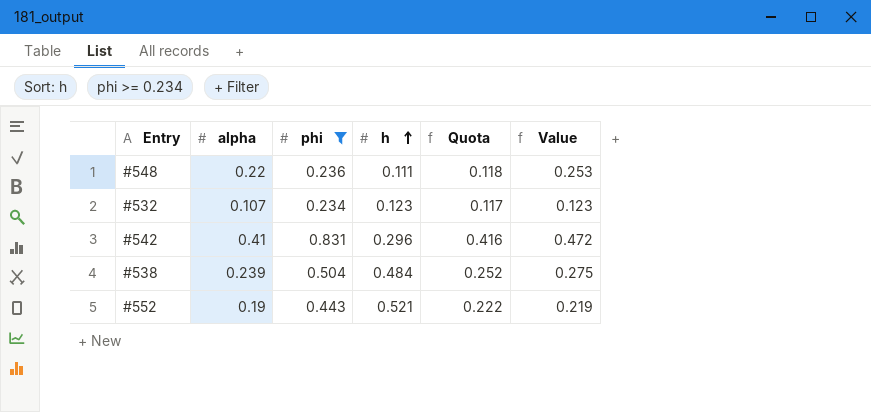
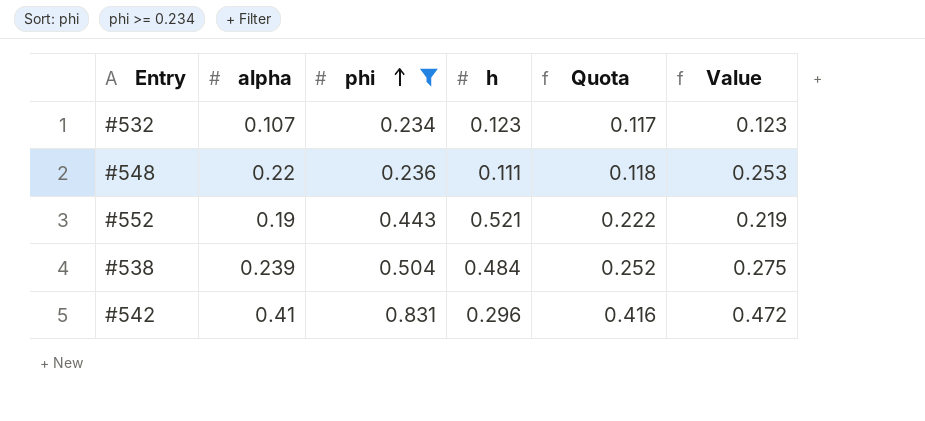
row order: h ascending -> phi ascending

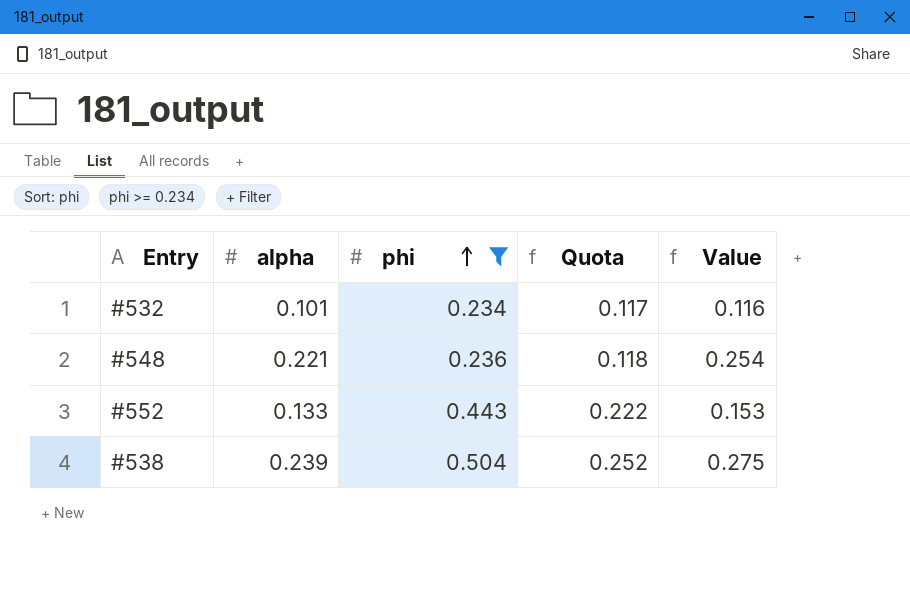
column h | position: 4 -> none
row #542: 0.41 | 0.831 | 0.296 | 0.416 | 0.472 -> none
#532 | alpha: 0.107 -> 0.101
#532 | Value: 0.123 -> 0.116
#548 | alpha: 0.22 -> 0.221
#548 | Value: 0.253 -> 0.254
#552 | alpha: 0.19 -> 0.133
#552 | Value: 0.219 -> 0.153

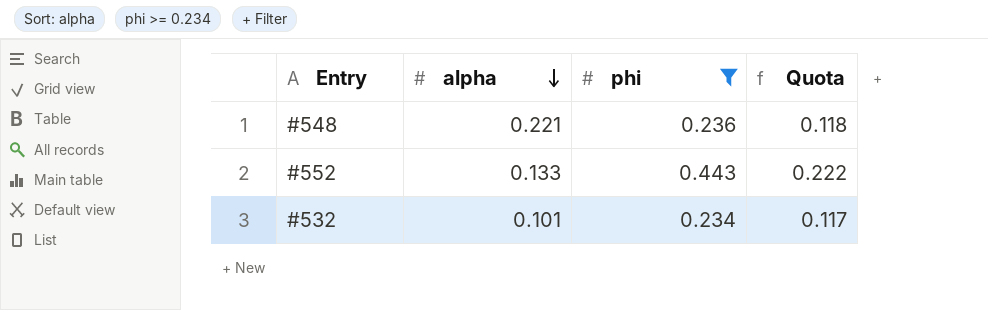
row order: phi ascending -> alpha descending
column Value | formula: [alpha] * 1.15 -> none
row #538: 0.239 | 0.504 | 0.252 | 0.275 -> none

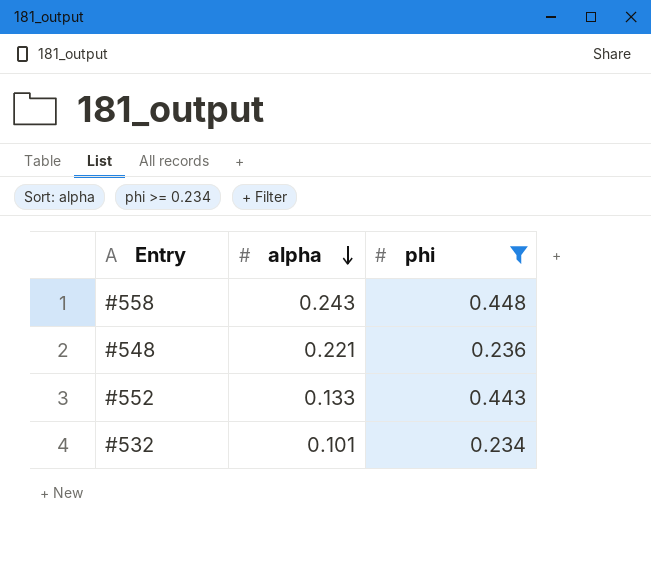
column Quota | formula: [phi] * 0.5 -> none
row #558: none -> 0.243 | 0.448

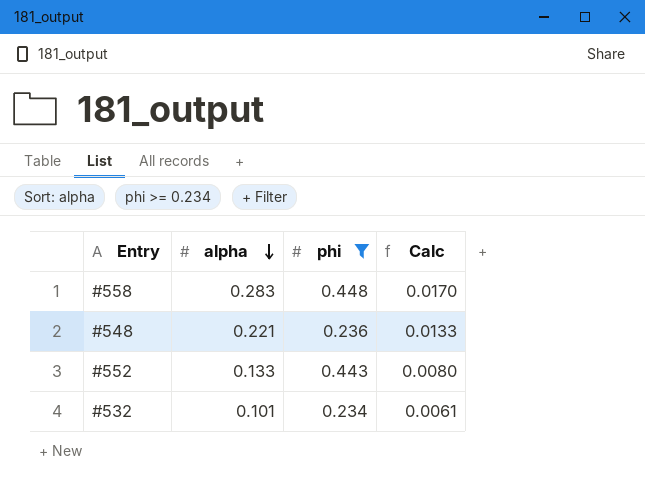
column Calc | formula: none -> [alpha] * 0.06
#558 | alpha: 0.243 -> 0.283

